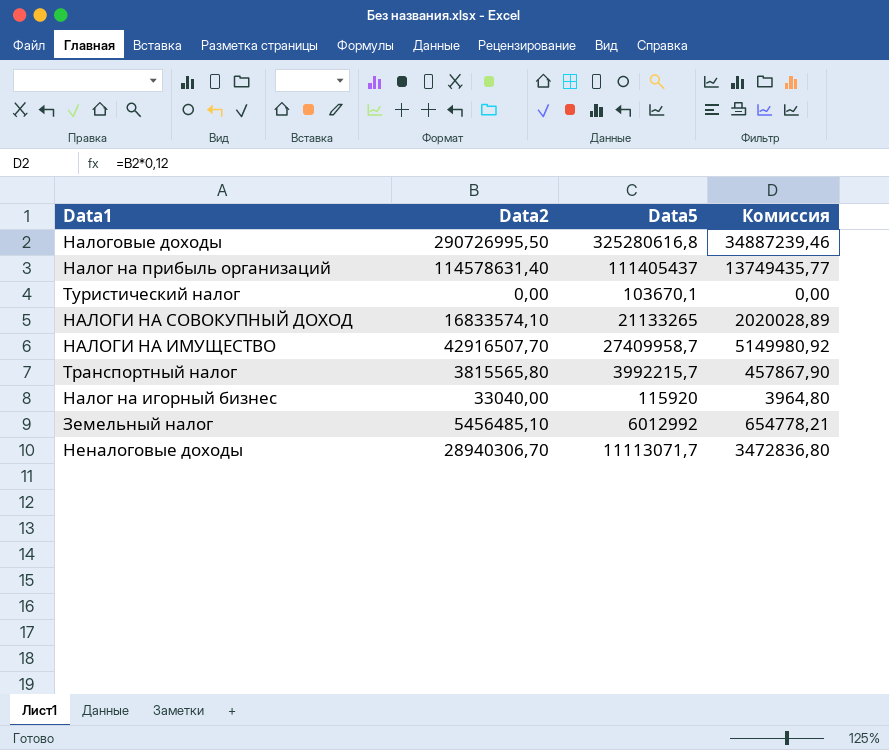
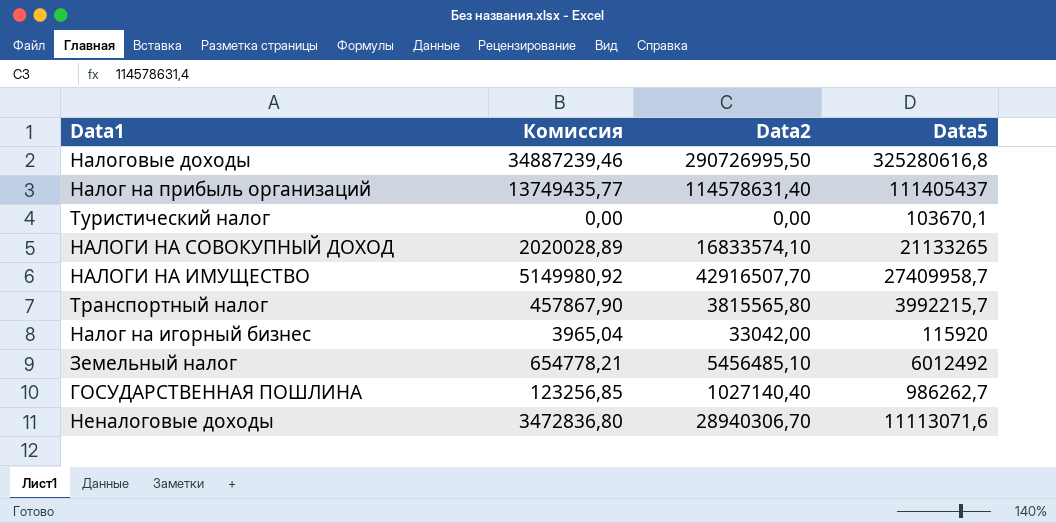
column Комиссия | position: 4 -> 2
Налог на игорный бизнес | Комиссия: 3964,80 -> 3965,04
Налог на игорный бизнес | Data2: 33040,00 -> 33042,00
Земельный налог | Data5: 6012992 -> 6012492
row ГОСУДАРСТВЕННАЯ ПОШЛИНА: none -> 123256,85 | 1027140,40 | 986262,7
Неналоговые доходы | Data5: 11113071,7 -> 11113071,6

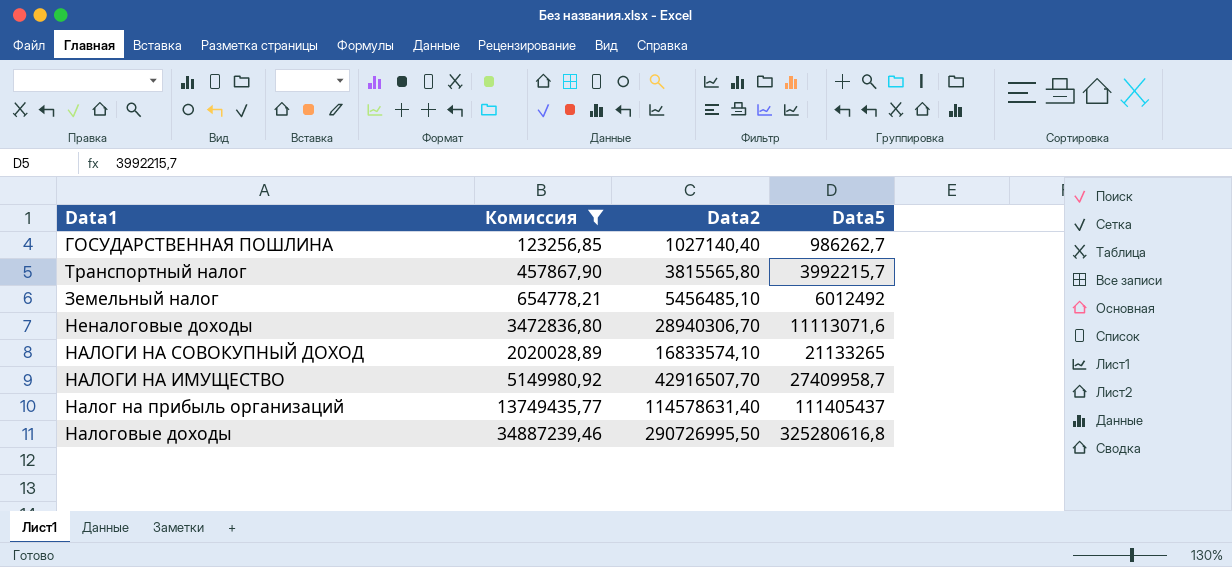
filter: none -> Комиссия >= 123256,85
row order: none -> Data5 ascending

